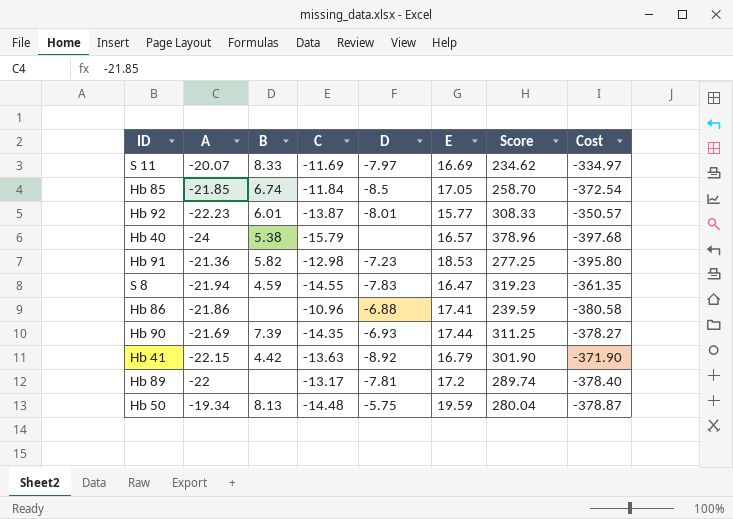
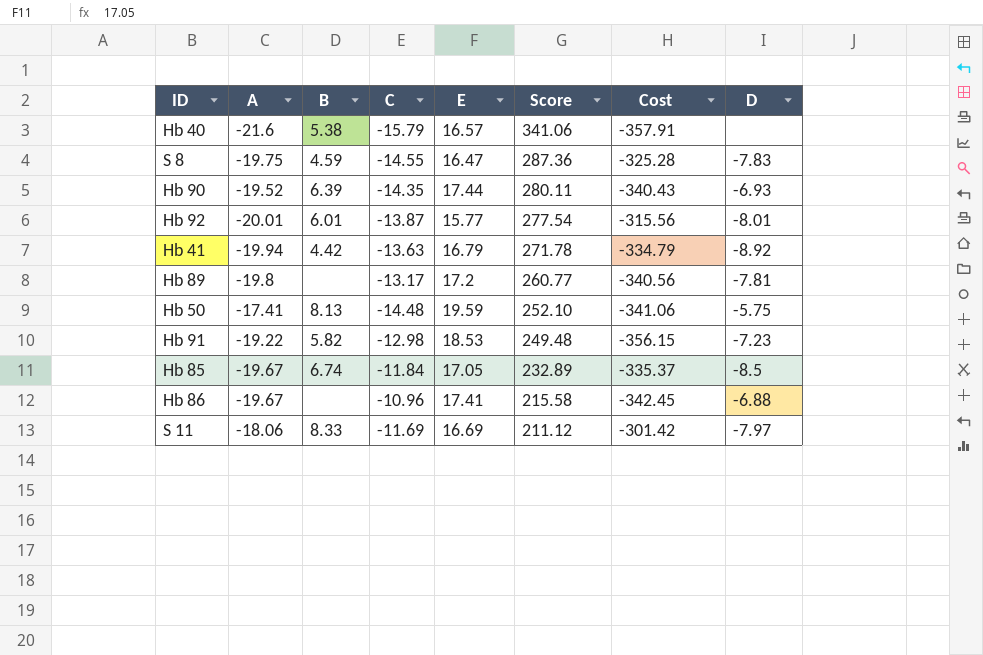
row order: none -> Score descending
column D | position: 5 -> 8
Hb 40 | A: -24 -> -21.6
Hb 40 | Score: 378.96 -> 341.06
Hb 40 | Cost: -397.68 -> -357.91
S 8 | A: -21.94 -> -19.75
S 8 | Score: 319.23 -> 287.36
S 8 | Cost: -361.35 -> -325.28
Hb 90 | A: -21.69 -> -19.52
Hb 90 | B: 7.39 -> 6.39
Hb 90 | Score: 311.25 -> 280.11
Hb 90 | Cost: -378.27 -> -340.43
Hb 92 | A: -22.23 -> -20.01
Hb 92 | Score: 308.33 -> 277.54
Hb 92 | Cost: -350.57 -> -315.56
Hb 41 | A: -22.15 -> -19.94
Hb 41 | Score: 301.90 -> 271.78
Hb 41 | Cost: -371.90 -> -334.79
Hb 89 | A: -22 -> -19.8
Hb 89 | Score: 289.74 -> 260.77
Hb 89 | Cost: -378.40 -> -340.56
Hb 50 | A: -19.34 -> -17.41
Hb 50 | Score: 280.04 -> 252.10
Hb 50 | Cost: -378.87 -> -341.06
Hb 91 | A: -21.36 -> -19.22
Hb 91 | Score: 277.25 -> 249.48
Hb 91 | Cost: -395.80 -> -356.15
Hb 85 | A: -21.85 -> -19.67
Hb 85 | Score: 258.70 -> 232.89
Hb 85 | Cost: -372.54 -> -335.37
Hb 86 | A: -21.86 -> -19.67
Hb 86 | Score: 239.59 -> 215.58
Hb 86 | Cost: -380.58 -> -342.45
S 11 | A: -20.07 -> -18.06
S 11 | Score: 234.62 -> 211.12
S 11 | Cost: -334.97 -> -301.42

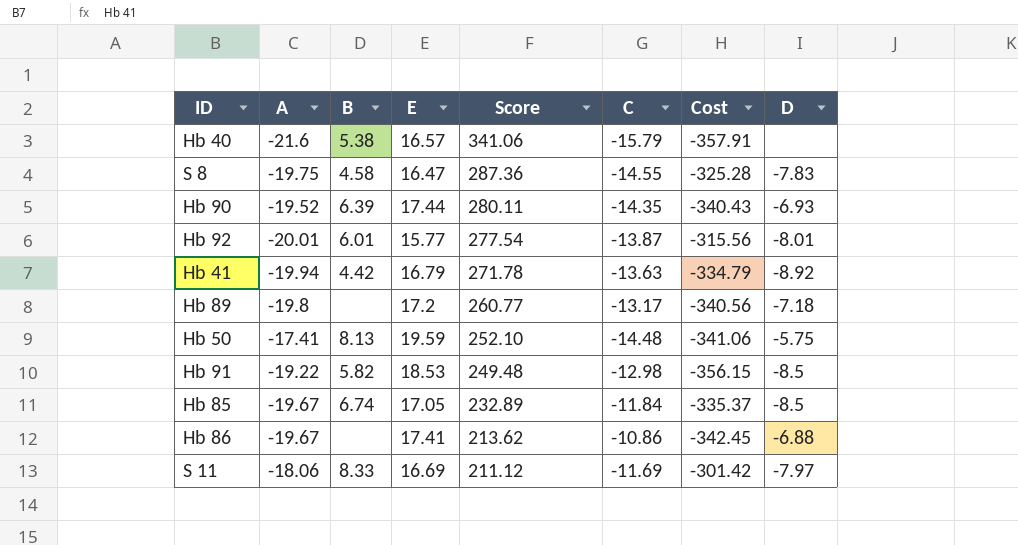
column C | position: 4 -> 6
S 8 | B: 4.59 -> 4.58
Hb 89 | D: -7.81 -> -7.18
Hb 91 | D: -7.23 -> -8.5
Hb 86 | Score: 215.58 -> 213.62
Hb 86 | C: -10.96 -> -10.86

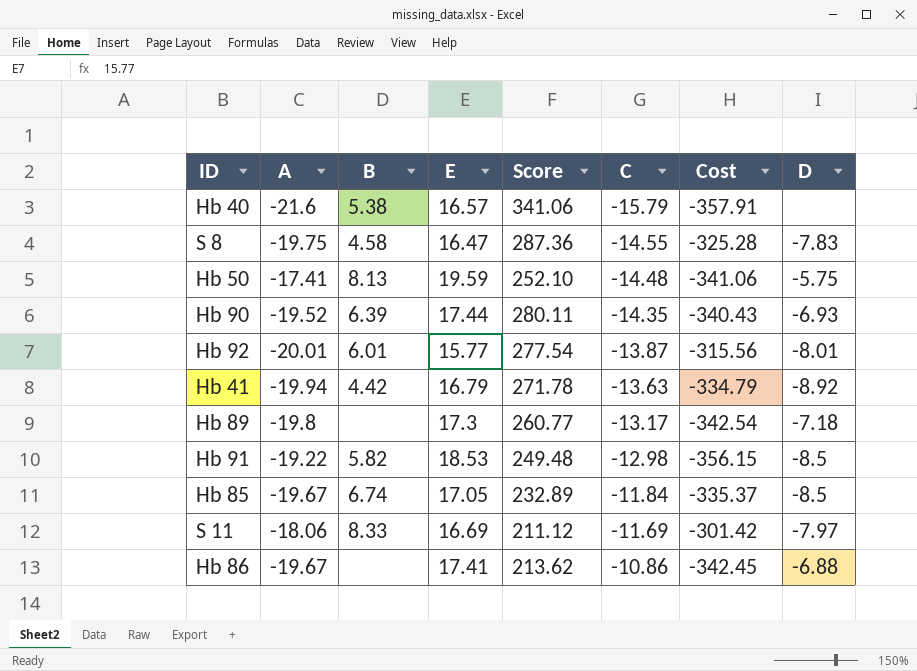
row order: Score descending -> C ascending
Hb 89 | E: 17.2 -> 17.3
Hb 89 | Cost: -340.56 -> -342.54

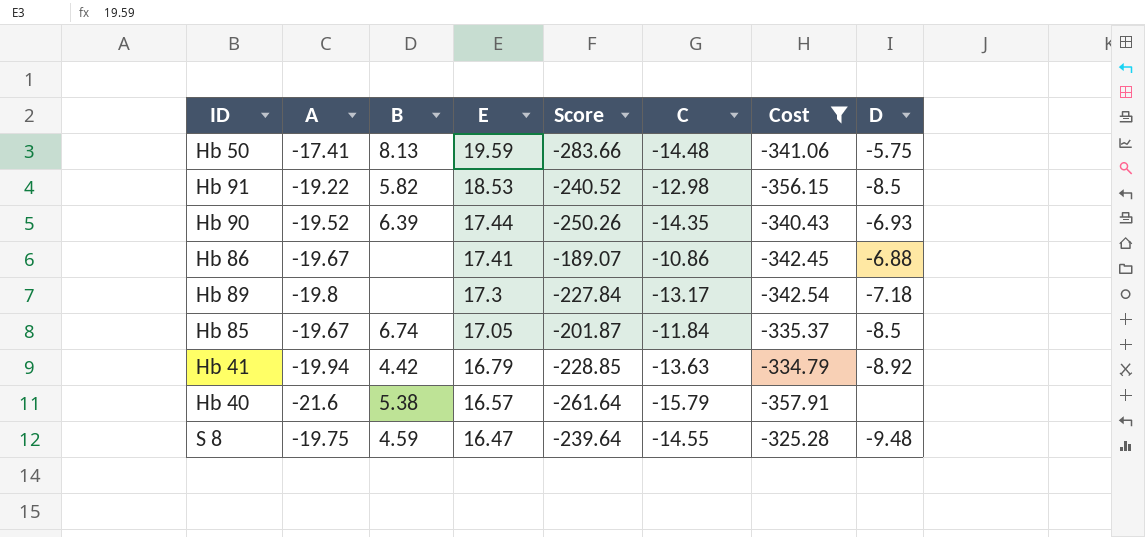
filter: none -> Cost <= -325.28
row order: C ascending -> E descending
column Score | formula: [A] * [C] -> [E] * [C]
S 8 | B: 4.58 -> 4.59
S 8 | D: -7.83 -> -9.48

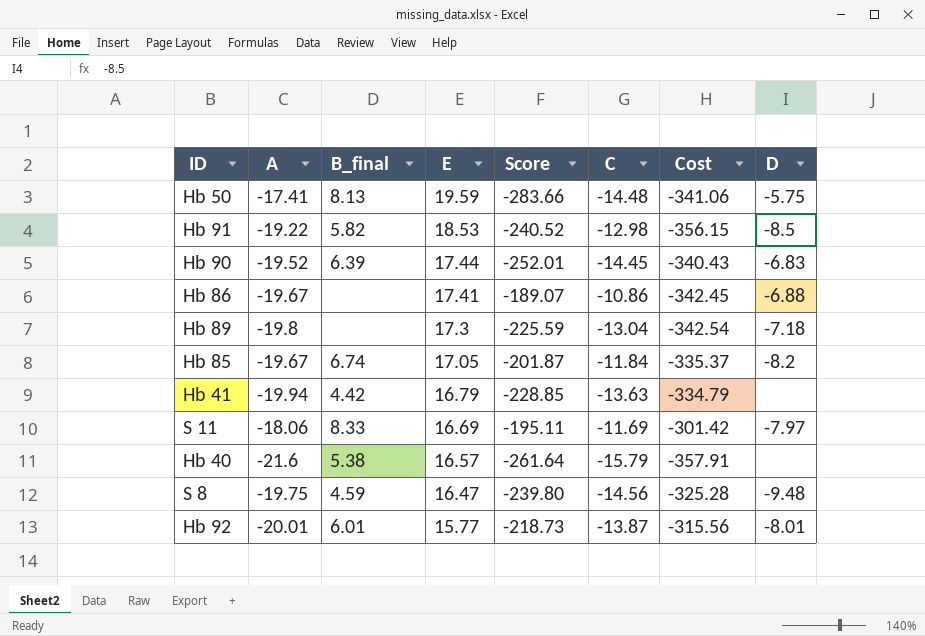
filter: Cost <= -325.28 -> none
column name: B -> B_final
Hb 90 | Score: -250.26 -> -252.01
Hb 90 | C: -14.35 -> -14.45
Hb 90 | D: -6.93 -> -6.83
Hb 89 | Score: -227.84 -> -225.59
Hb 89 | C: -13.17 -> -13.04
Hb 85 | D: -8.5 -> -8.2
Hb 41 | D: -8.92 -> none
S 8 | Score: -239.64 -> -239.80
S 8 | C: -14.55 -> -14.56

